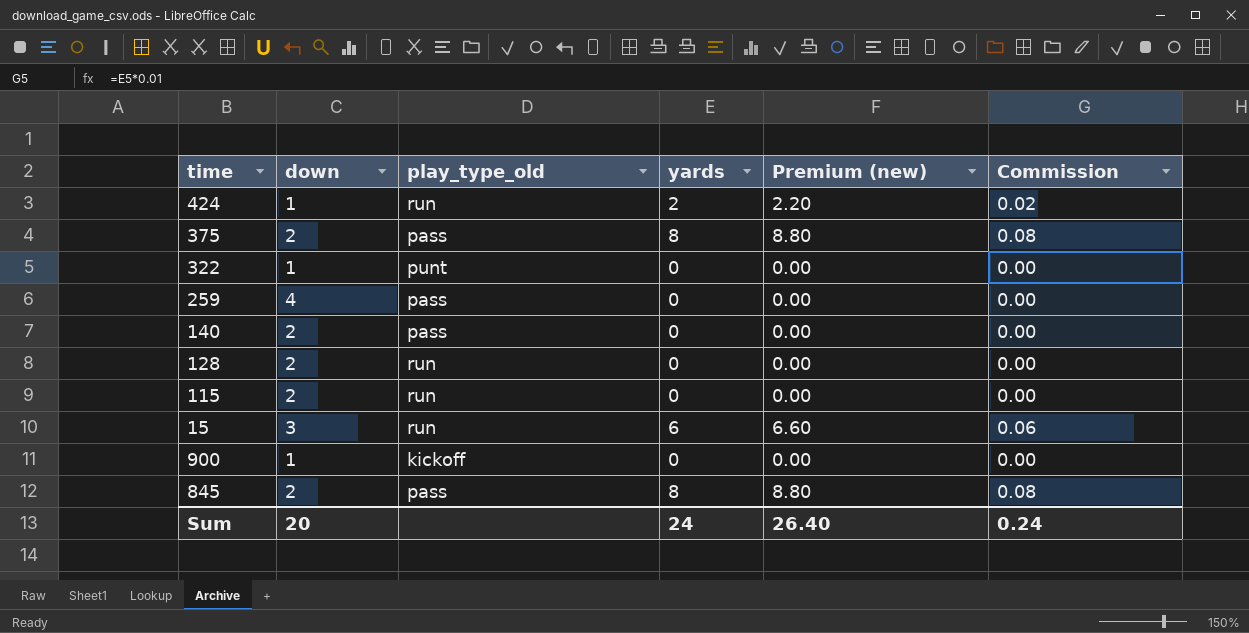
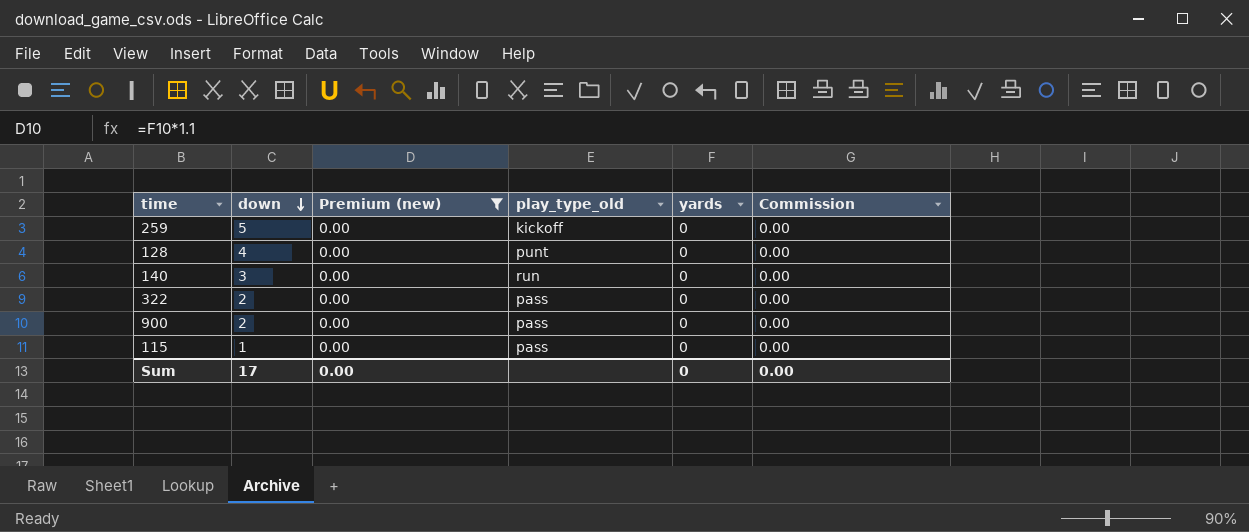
filter: none -> Premium (new) = 0.00
row order: none -> down descending
column Premium (new) | position: 5 -> 3
259 | down: 4 -> 5
259 | play_type_old: pass -> kickoff
128 | down: 2 -> 4
128 | play_type_old: run -> punt
140 | down: 2 -> 3
140 | play_type_old: pass -> run
322 | down: 1 -> 2
322 | play_type_old: punt -> pass
900 | down: 1 -> 2
900 | play_type_old: kickoff -> pass
115 | down: 2 -> 1
115 | play_type_old: run -> pass
Sum | down: 20 -> 17
Sum | Premium (new): 26.40 -> 0.00
Sum | yards: 24 -> 0
Sum | Commission: 0.24 -> 0.00

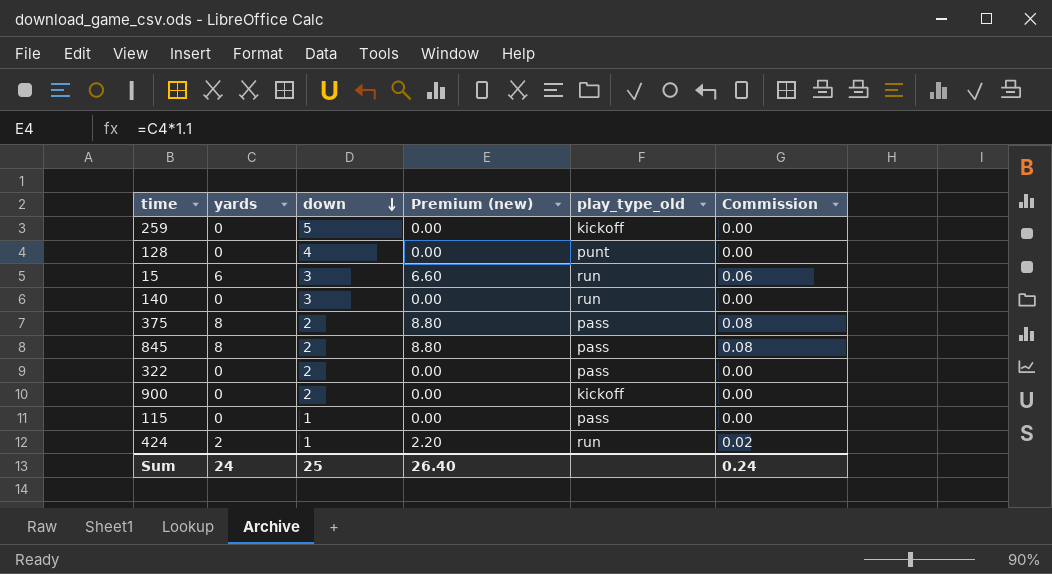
filter: Premium (new) = 0.00 -> none
column yards | position: 5 -> 2
900 | play_type_old: pass -> kickoff
Sum | yards: 0 -> 24
Sum | down: 17 -> 25
Sum | Premium (new): 0.00 -> 26.40
Sum | Commission: 0.00 -> 0.24

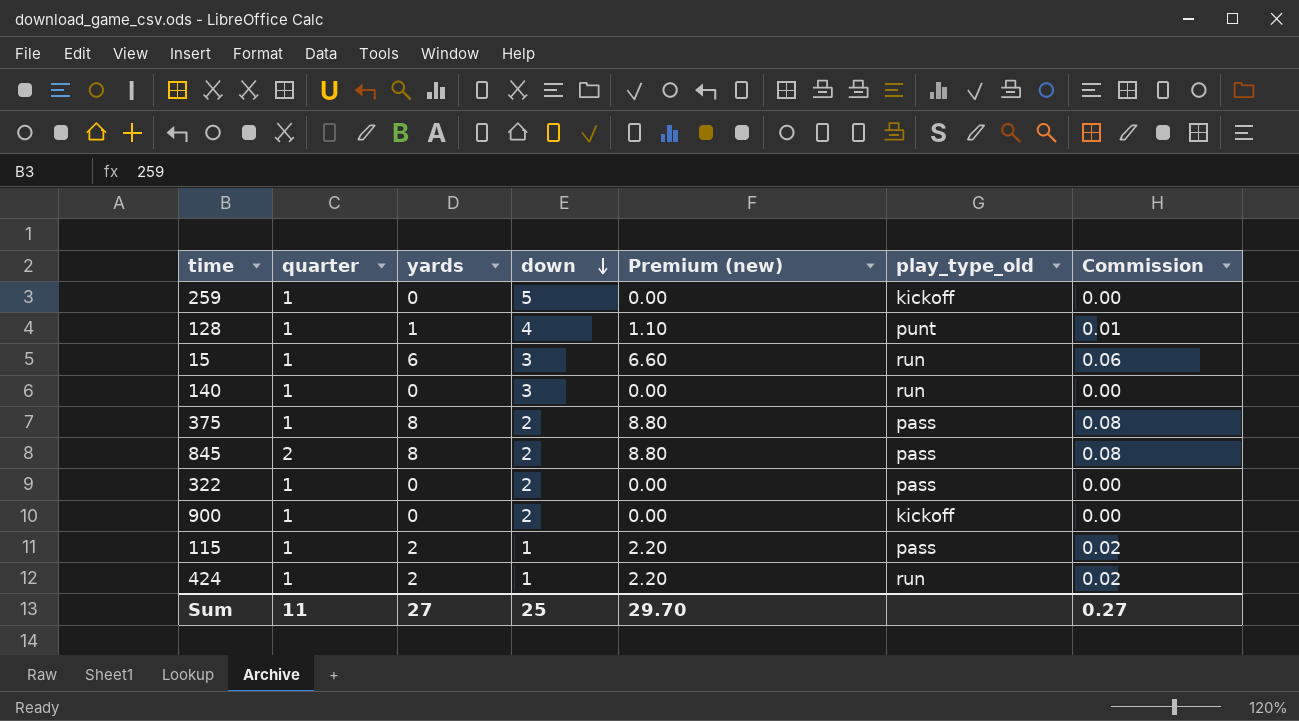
column quarter | position: none -> 2
128 | yards: 0 -> 1
128 | Premium (new): 0.00 -> 1.10
128 | Commission: 0.00 -> 0.01
115 | yards: 0 -> 2
115 | Premium (new): 0.00 -> 2.20
115 | Commission: 0.00 -> 0.02
Sum | yards: 24 -> 27
Sum | Premium (new): 26.40 -> 29.70
Sum | Commission: 0.24 -> 0.27

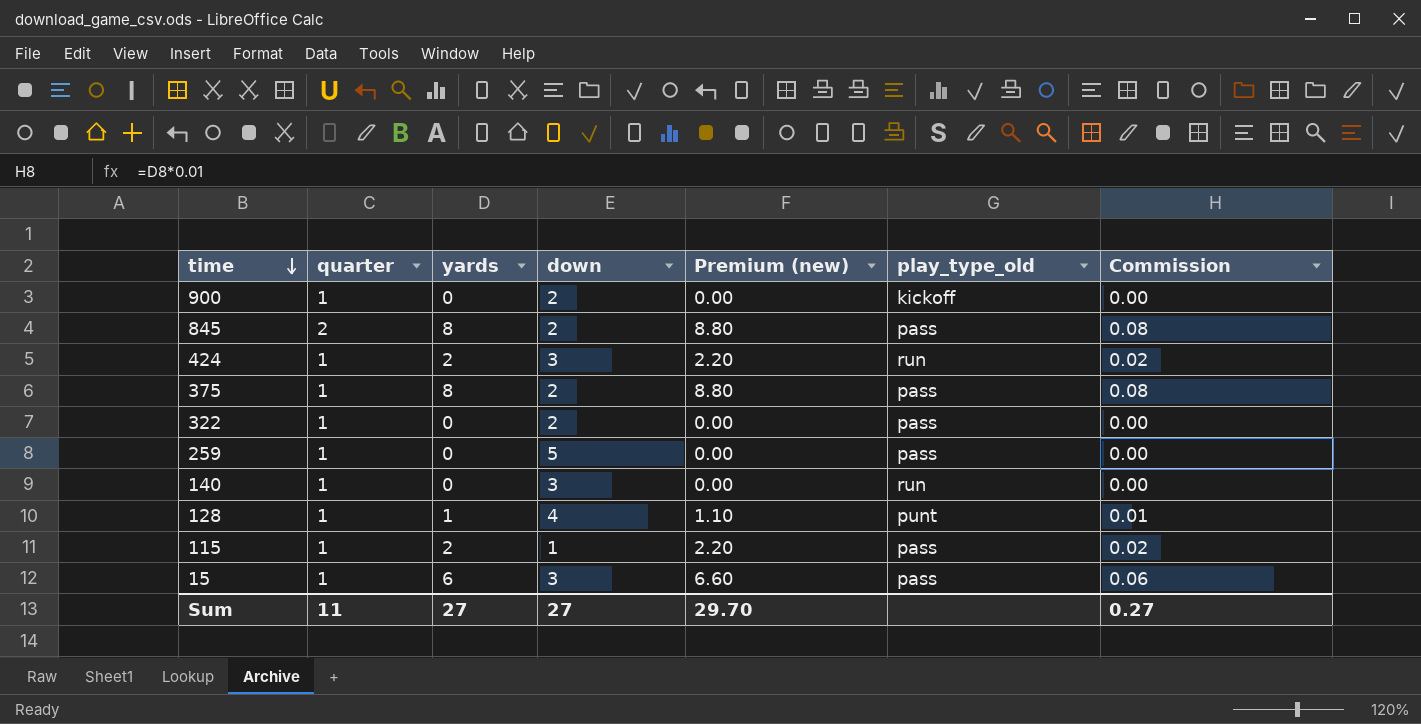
row order: down descending -> time descending
424 | down: 1 -> 3
259 | play_type_old: kickoff -> pass
15 | play_type_old: run -> pass
Sum | down: 25 -> 27

